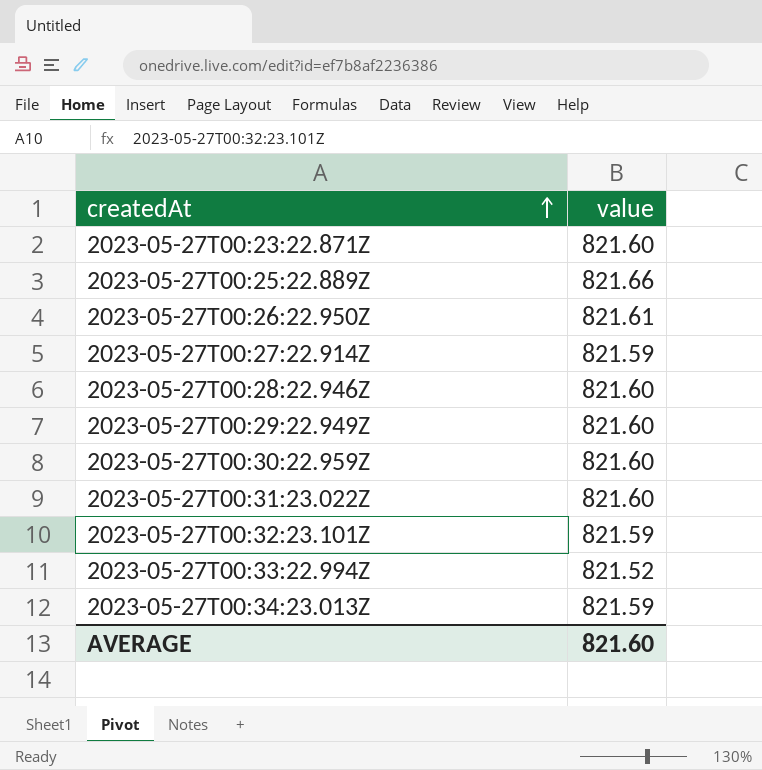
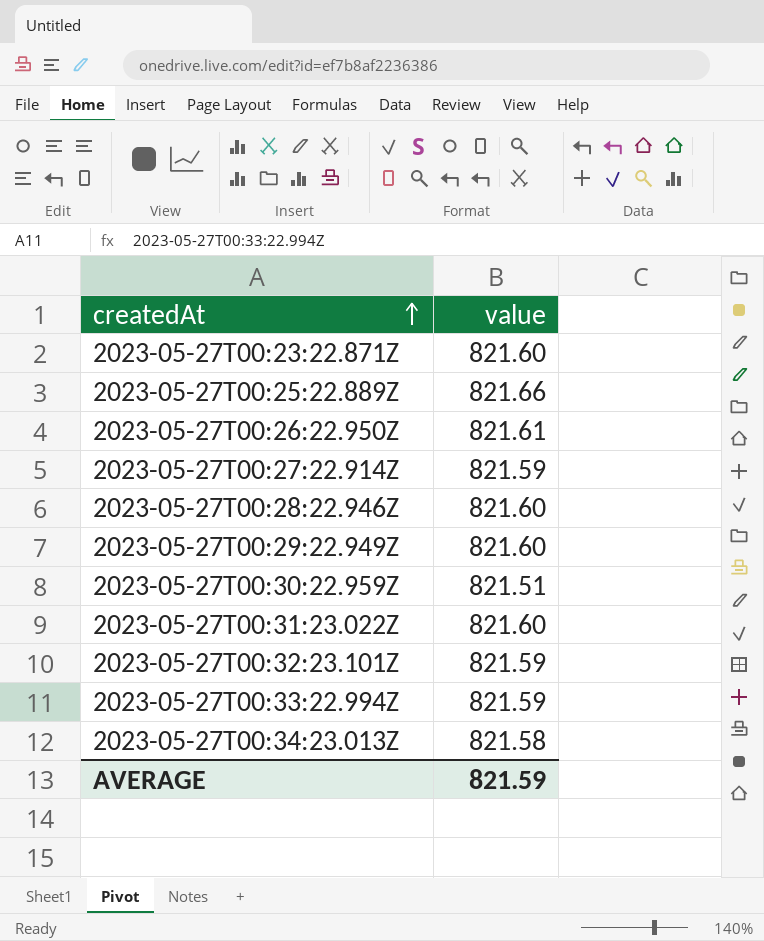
2023-05-27T00:30:22.959Z | value: 821.60 -> 821.51
2023-05-27T00:33:22.994Z | value: 821.52 -> 821.59
2023-05-27T00:34:23.013Z | value: 821.59 -> 821.58
AVERAGE | value: 821.60 -> 821.59

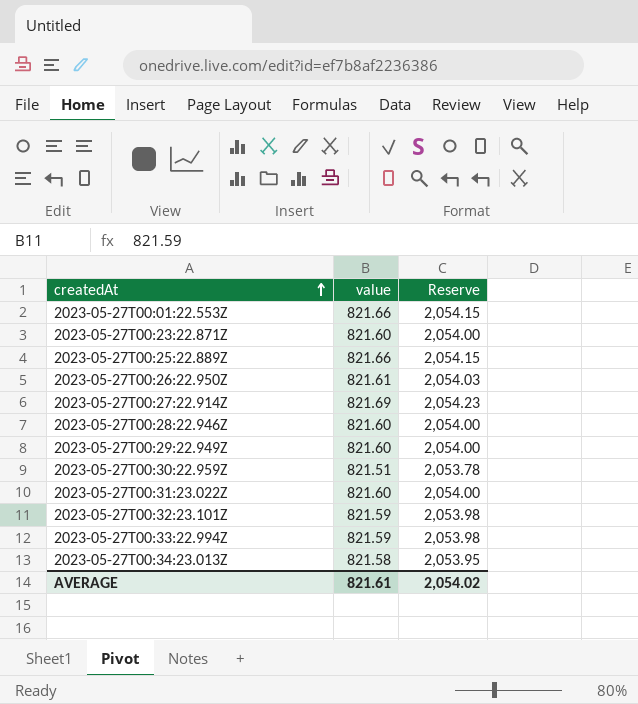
column Reserve | formula: none -> [value] * 2.5
row 2023-05-27T00:01:22.553Z: none -> 821.66 | 2,054.15
2023-05-27T00:27:22.914Z | value: 821.59 -> 821.69
AVERAGE | value: 821.59 -> 821.61

